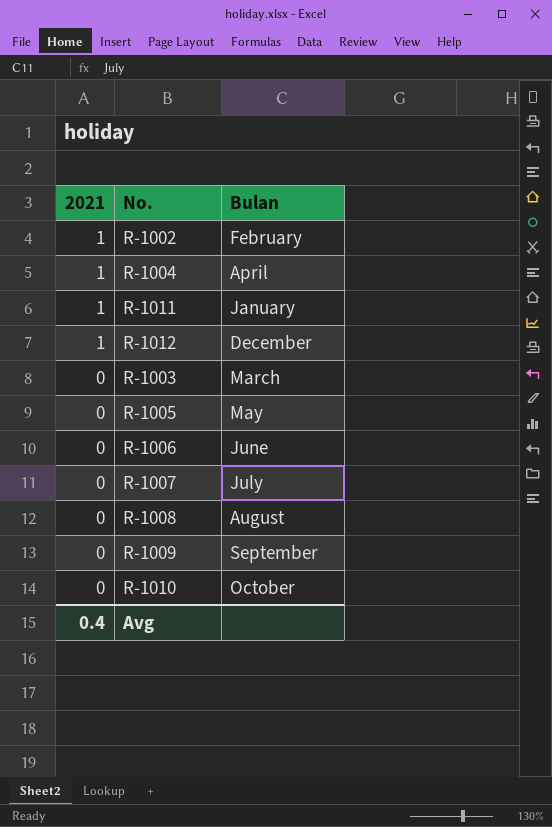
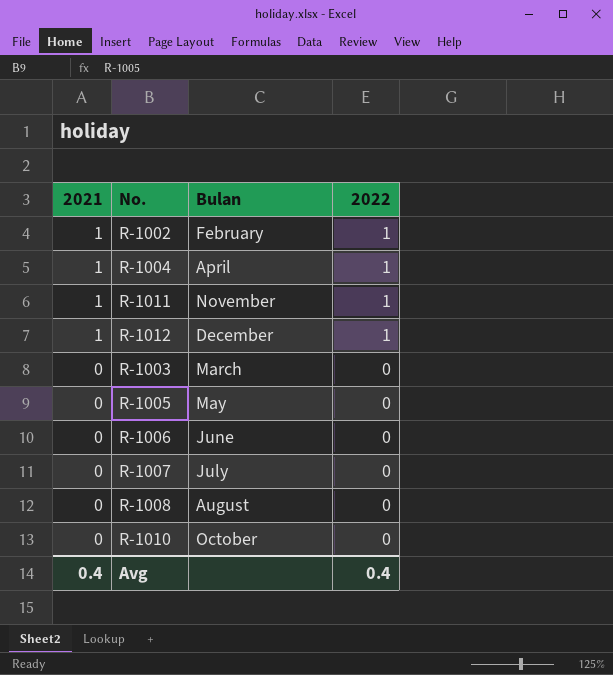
column 2022 | position: none -> 4
row R-1009: 0 | September -> none
R-1011 | Bulan: January -> November

